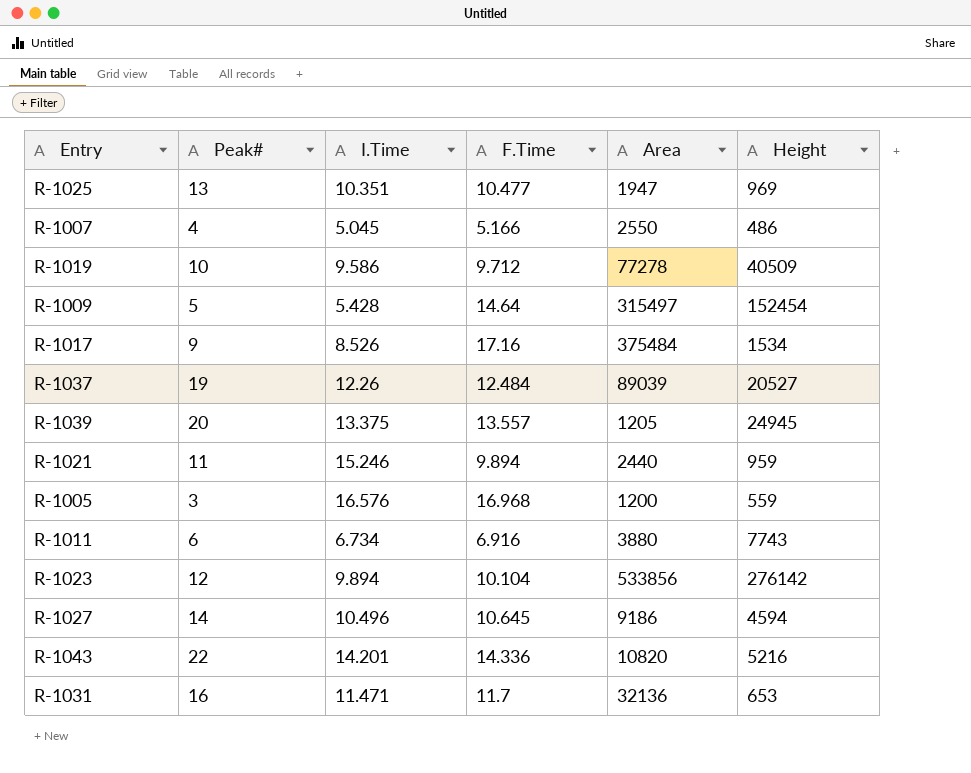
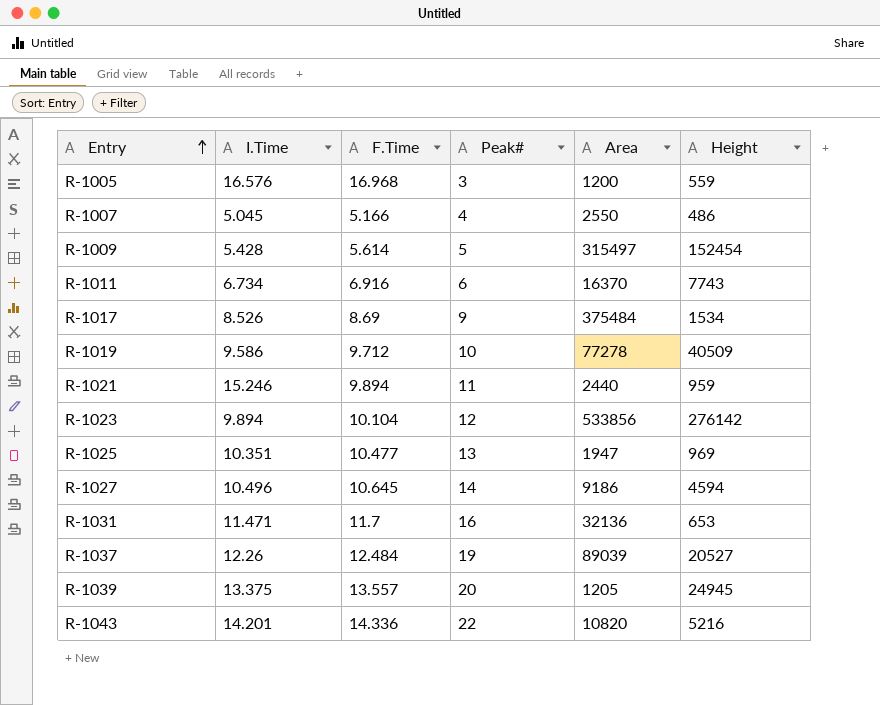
row order: none -> Entry ascending
column Peak# | position: 2 -> 4
R-1009 | F.Time: 14.64 -> 5.614
R-1011 | Area: 3880 -> 16370
R-1017 | F.Time: 17.16 -> 8.69

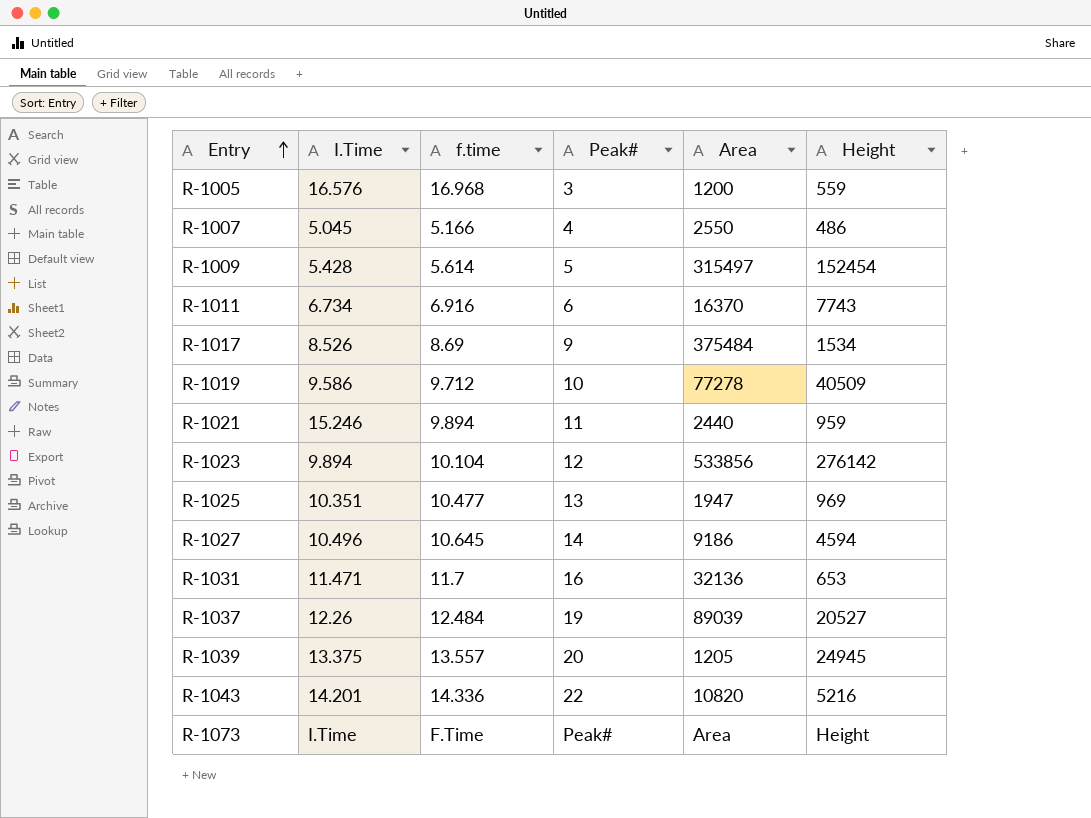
column name: F.Time -> f.time
row R-1073: none -> I.Time | F.Time | Peak# | Area | Height

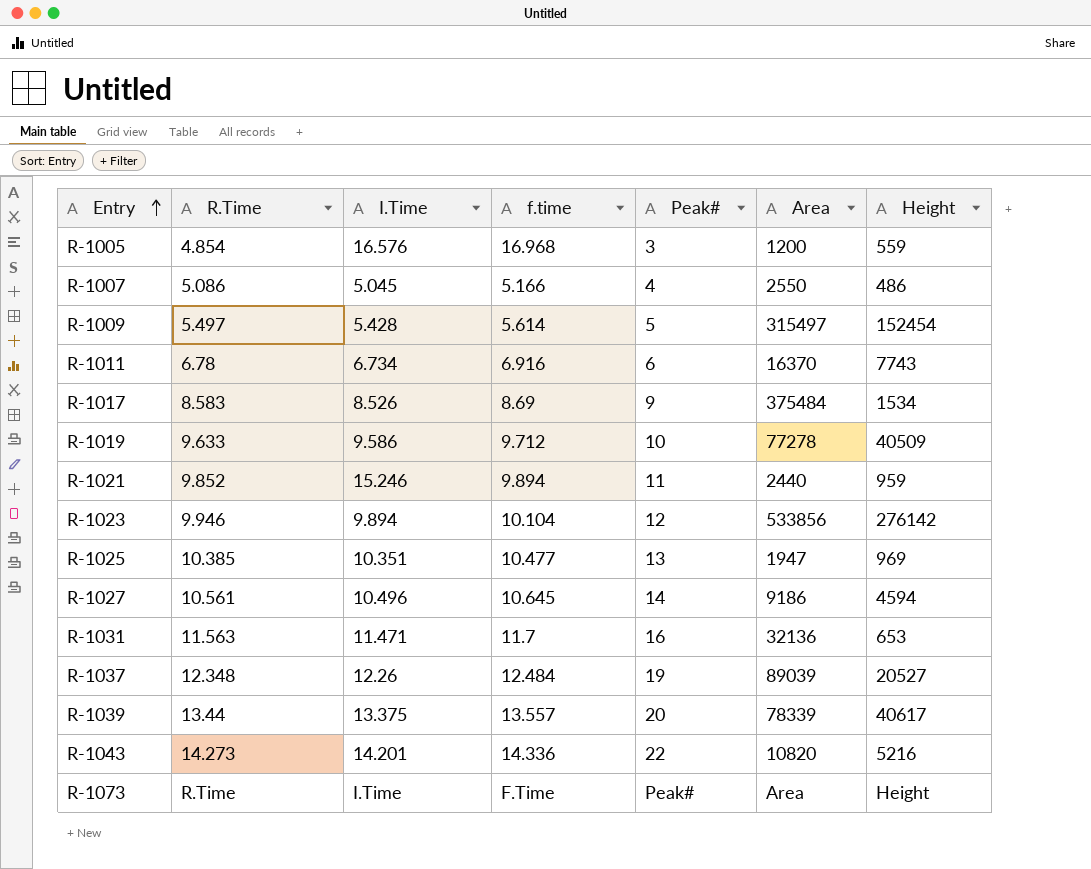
column R.Time | position: none -> 2
R-1039 | Area: 1205 -> 78339
R-1039 | Height: 24945 -> 40617

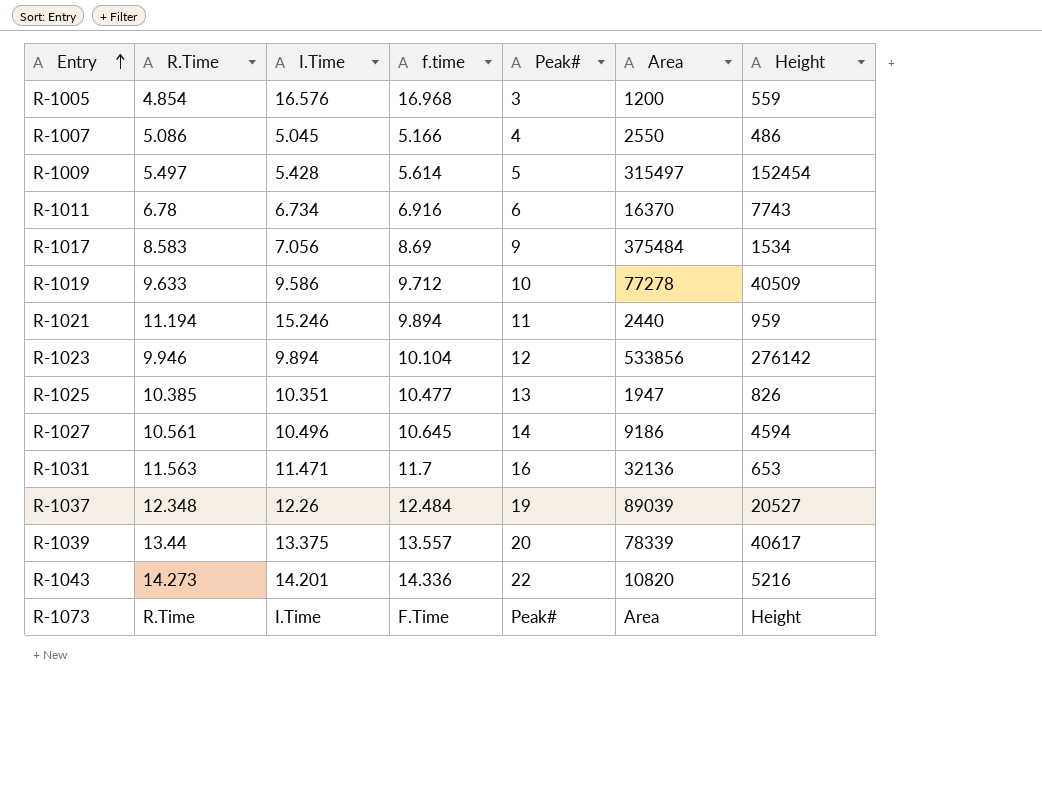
R-1017 | I.Time: 8.526 -> 7.056
R-1021 | R.Time: 9.852 -> 11.194
R-1025 | Height: 969 -> 826

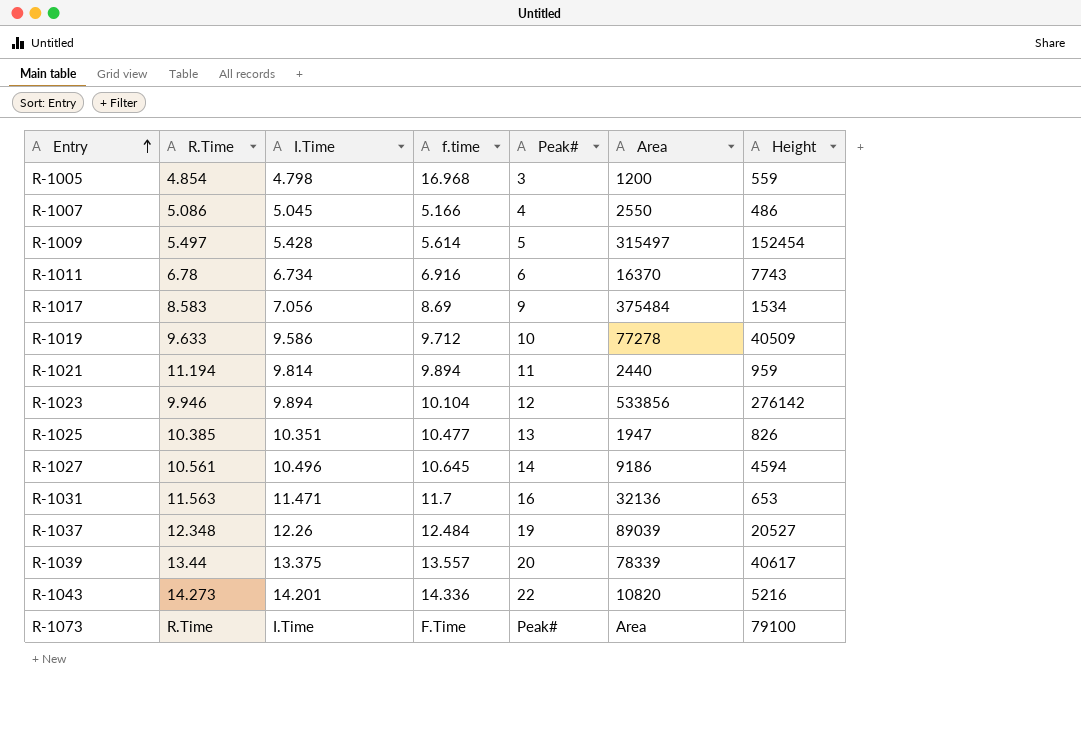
R-1005 | I.Time: 16.576 -> 4.798
R-1021 | I.Time: 15.246 -> 9.814
R-1073 | Height: Height -> 79100

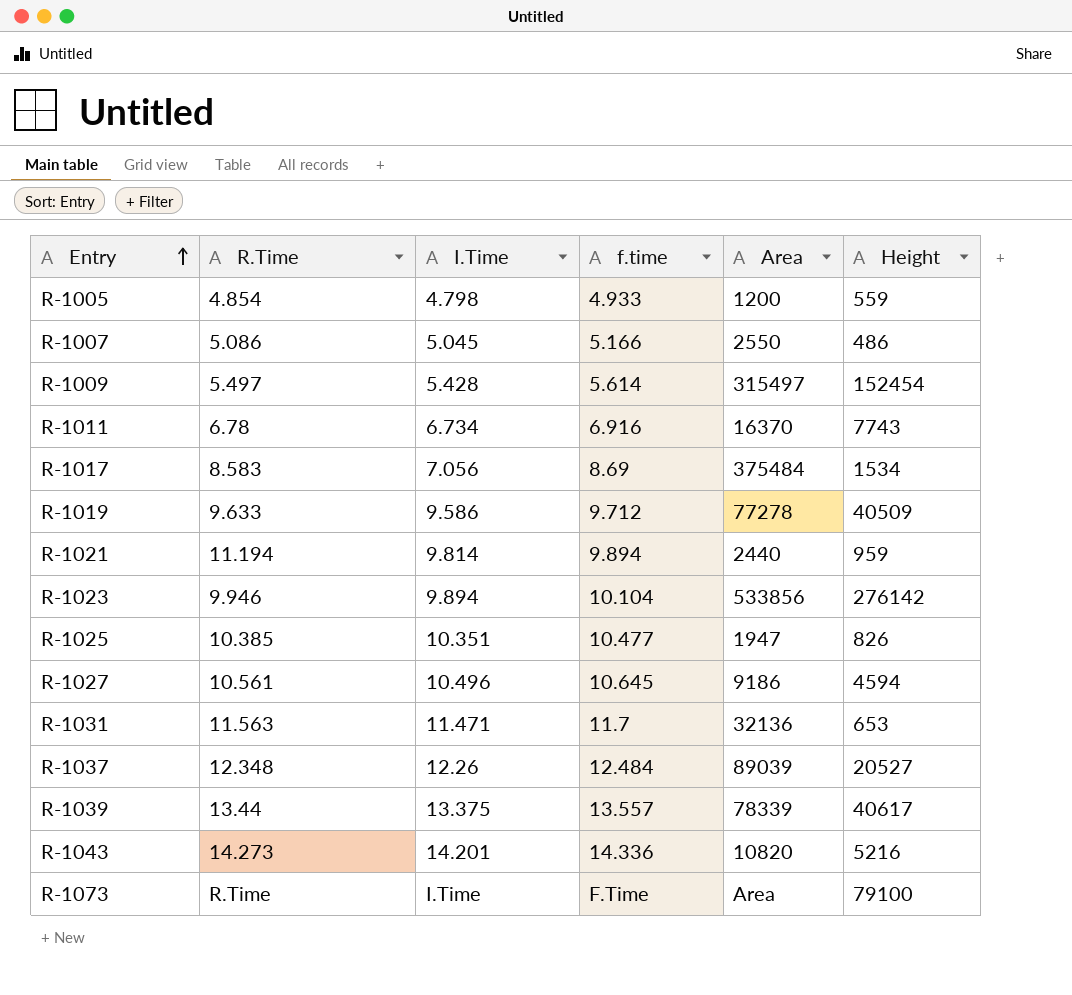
column Peak# | position: 5 -> none
R-1005 | f.time: 16.968 -> 4.933

